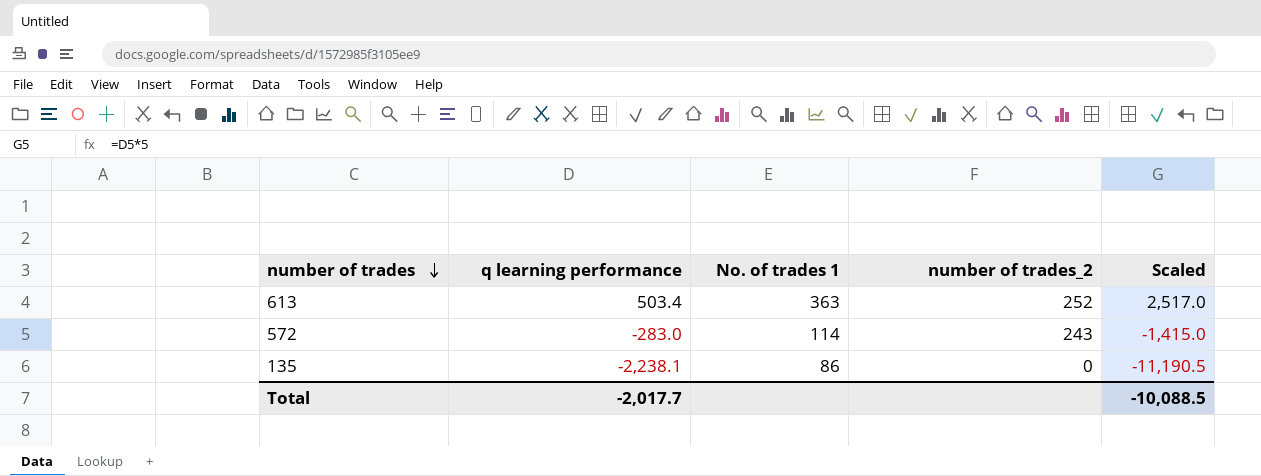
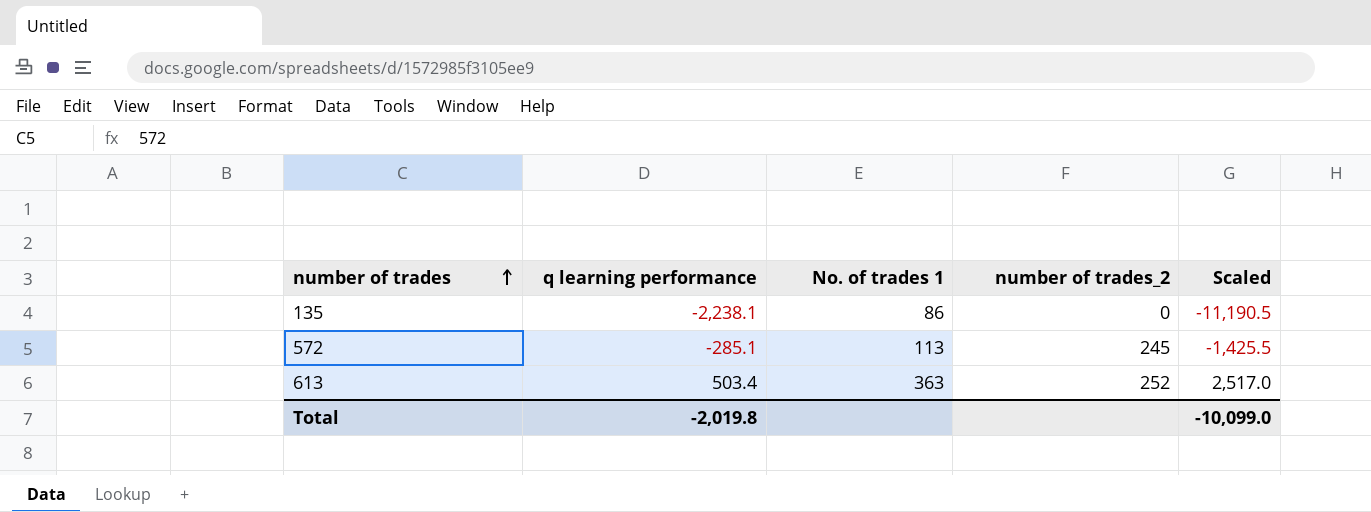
row order: number of trades descending -> number of trades ascending
572 | q learning performance: -283.0 -> -285.1
572 | No. of trades 1: 114 -> 113
572 | number of trades_2: 243 -> 245
572 | Scaled: -1,415.0 -> -1,425.5
Total | q learning performance: -2,017.7 -> -2,019.8
Total | Scaled: -10,088.5 -> -10,099.0

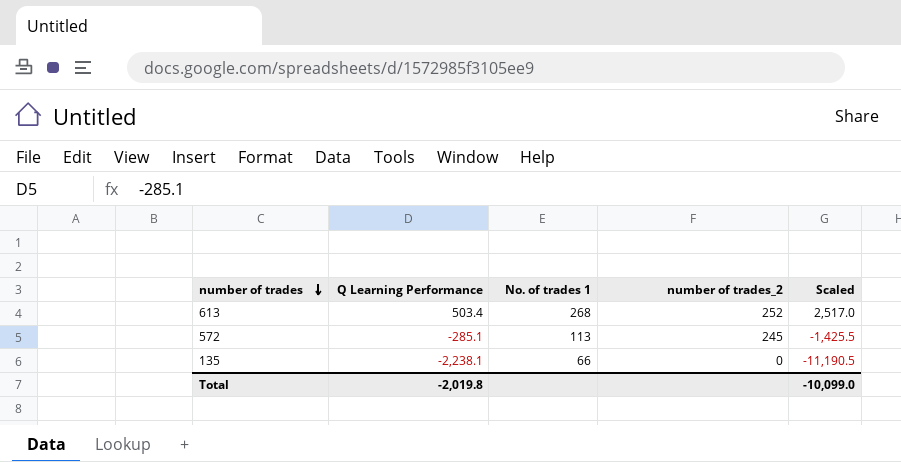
row order: number of trades ascending -> number of trades descending
column name: q learning performance -> Q Learning Performance
613 | No. of trades 1: 363 -> 268
135 | No. of trades 1: 86 -> 66

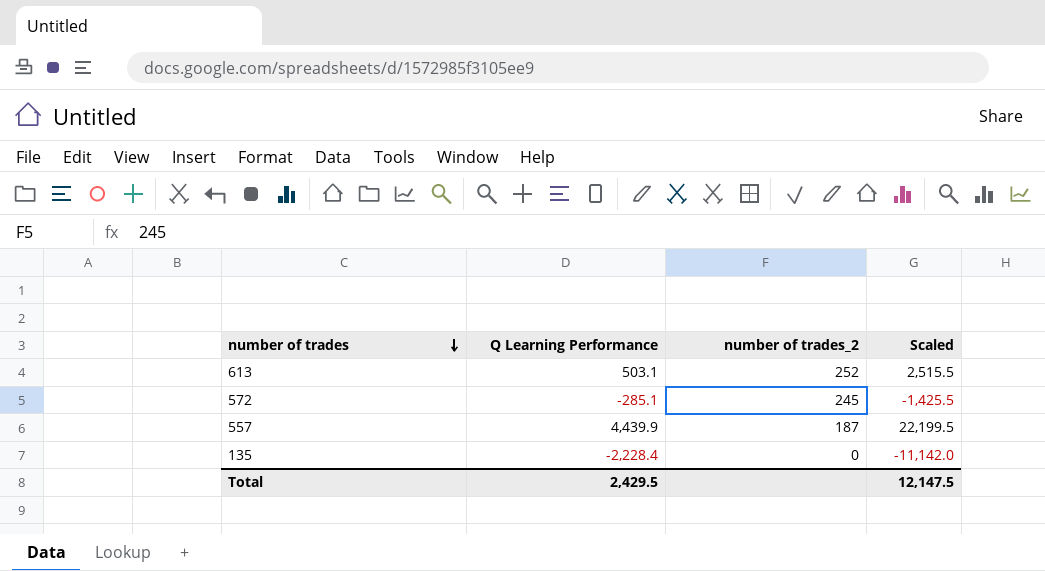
column No. of trades 1 | position: 3 -> none
613 | Q Learning Performance: 503.4 -> 503.1
613 | Scaled: 2,517.0 -> 2,515.5
row 557: none -> 4,439.9 | 187 | 22,199.5
135 | Q Learning Performance: -2,238.1 -> -2,228.4
135 | Scaled: -11,190.5 -> -11,142.0
Total | Q Learning Performance: -2,019.8 -> 2,429.5
Total | Scaled: -10,099.0 -> 12,147.5

